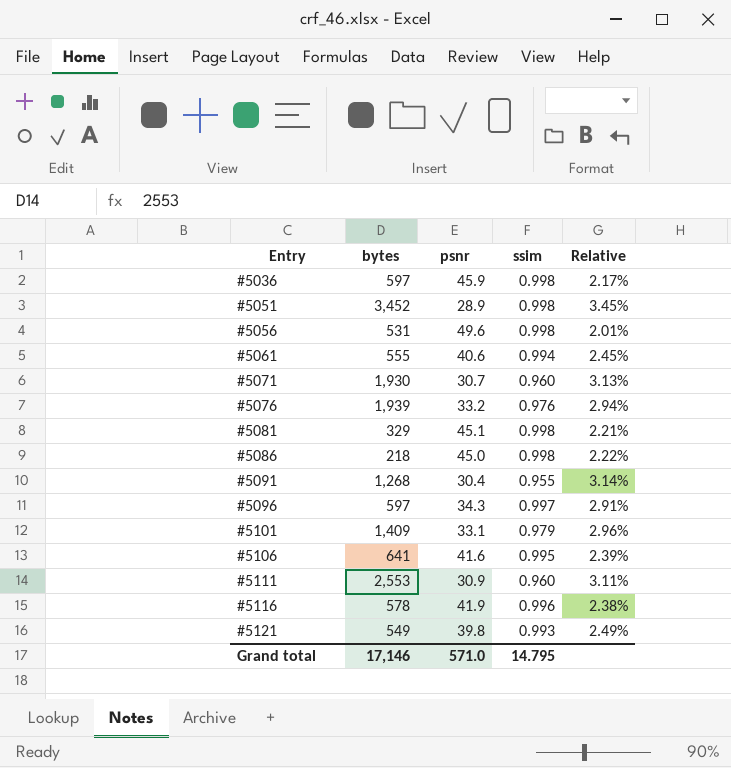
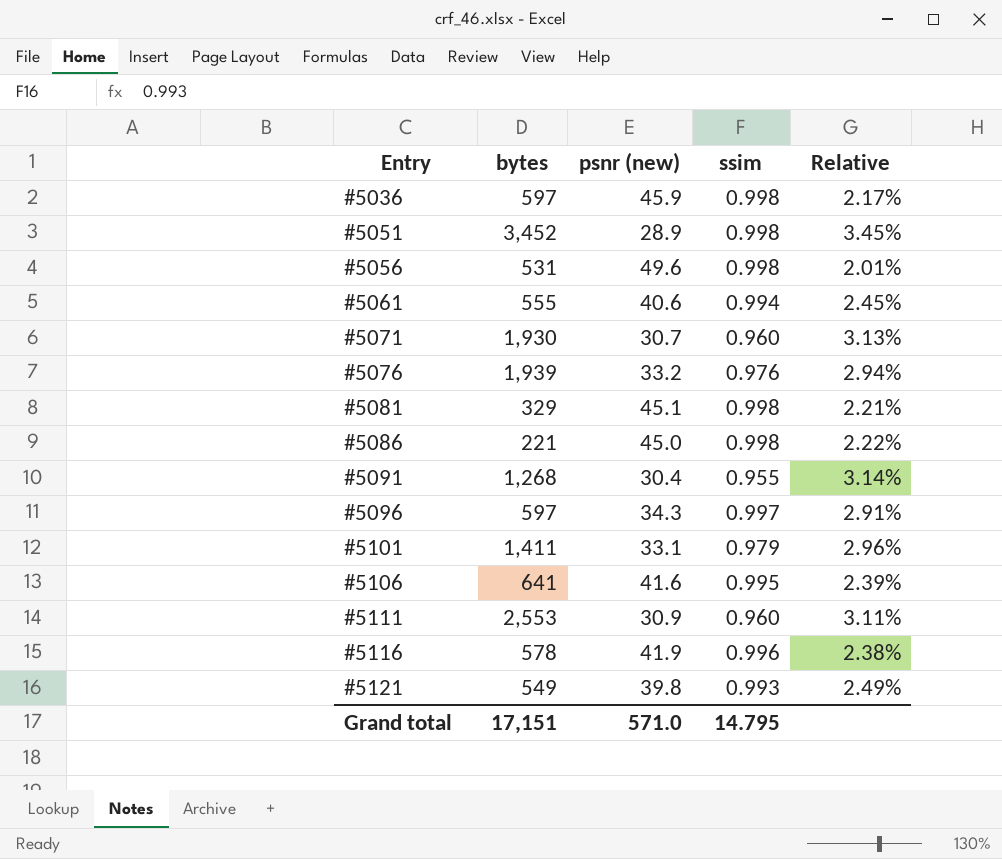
column name: psnr -> psnr (new)
#5086 | bytes: 218 -> 221
#5101 | bytes: 1,409 -> 1,411
Grand total | bytes: 17,146 -> 17,151

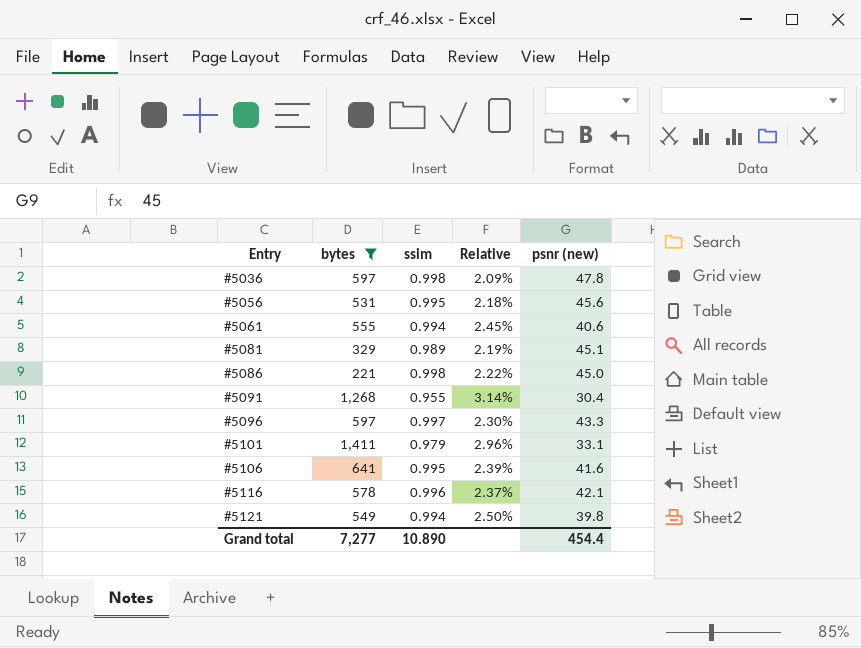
filter: none -> bytes <= 1,411
column psnr (new) | position: 3 -> 5
#5036 | Relative: 2.17% -> 2.09%
#5036 | psnr (new): 45.9 -> 47.8
#5056 | ssim: 0.998 -> 0.995
#5056 | Relative: 2.01% -> 2.18%
#5056 | psnr (new): 49.6 -> 45.6
#5081 | ssim: 0.998 -> 0.989
#5081 | Relative: 2.21% -> 2.19%
#5096 | Relative: 2.91% -> 2.30%
#5096 | psnr (new): 34.3 -> 43.3
#5116 | Relative: 2.38% -> 2.37%
#5116 | psnr (new): 41.9 -> 42.1
#5121 | ssim: 0.993 -> 0.994
#5121 | Relative: 2.49% -> 2.50%
Grand total | bytes: 17,151 -> 7,277
Grand total | ssim: 14.795 -> 10.890
Grand total | psnr (new): 571.0 -> 454.4

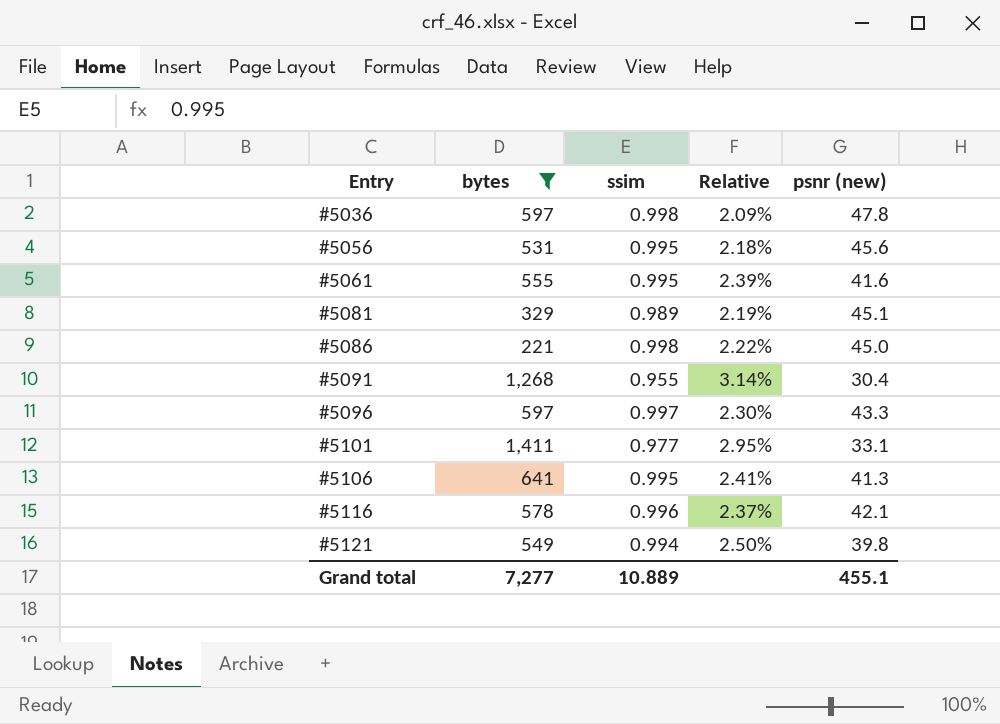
#5061 | ssim: 0.994 -> 0.995
#5061 | Relative: 2.45% -> 2.39%
#5061 | psnr (new): 40.6 -> 41.6
#5101 | ssim: 0.979 -> 0.977
#5101 | Relative: 2.96% -> 2.95%
#5106 | Relative: 2.39% -> 2.41%
#5106 | psnr (new): 41.6 -> 41.3
Grand total | ssim: 10.890 -> 10.889
Grand total | psnr (new): 454.4 -> 455.1

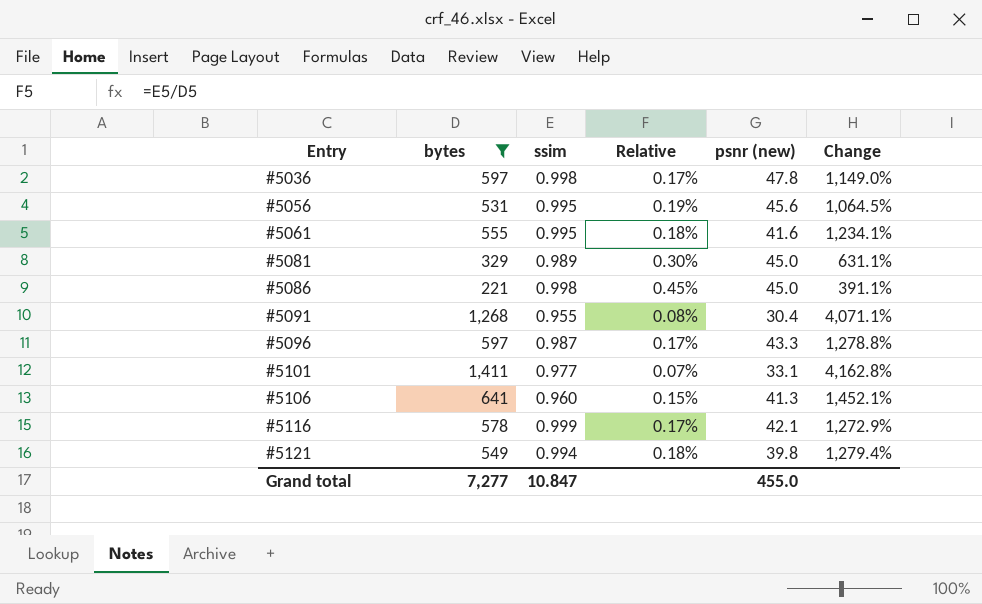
column Relative | formula: [ssim] / [psnr (new)] -> [ssim] / [bytes]
column Change | formula: none -> ([bytes] - [psnr (new)]) / [psnr (new)]
#5081 | psnr (new): 45.1 -> 45.0
#5096 | ssim: 0.997 -> 0.987
#5106 | ssim: 0.995 -> 0.960
#5116 | ssim: 0.996 -> 0.999
Grand total | ssim: 10.889 -> 10.847
Grand total | psnr (new): 455.1 -> 455.0

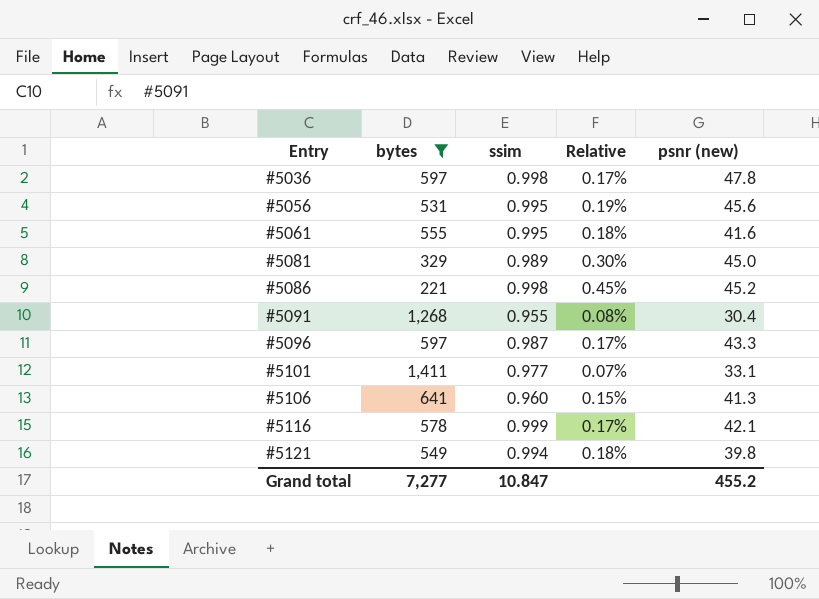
column Change | formula: ([bytes] - [psnr (new)]) / [psnr (new)] -> none
#5086 | psnr (new): 45.0 -> 45.2
Grand total | psnr (new): 455.0 -> 455.2

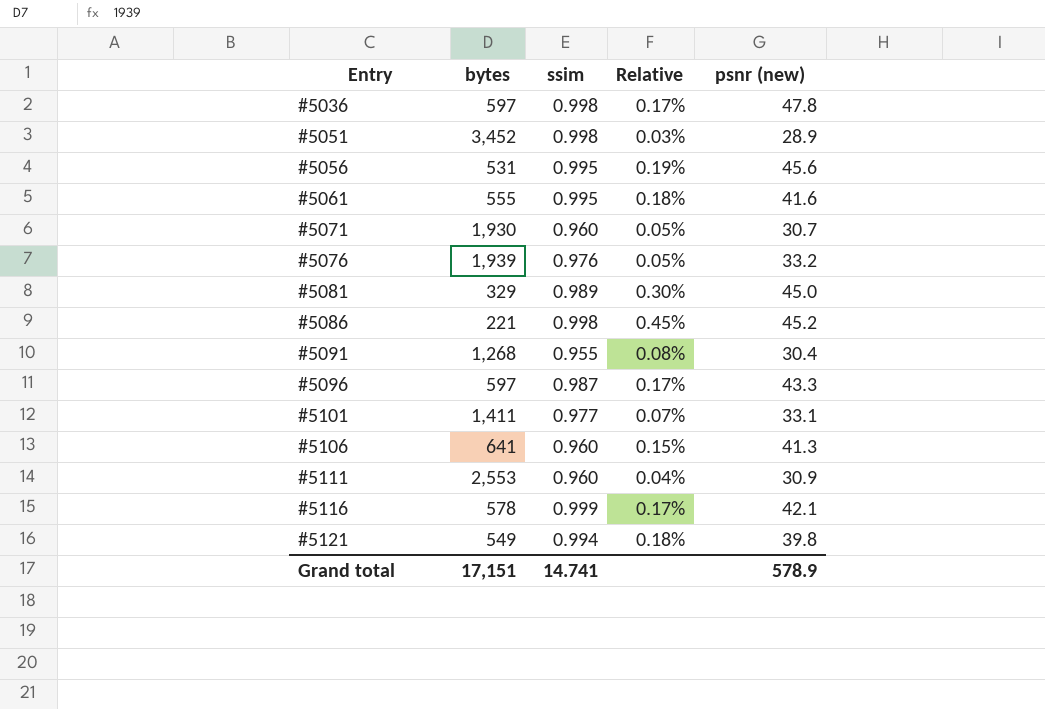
filter: bytes <= 1,411 -> none
Grand total | bytes: 7,277 -> 17,151
Grand total | ssim: 10.847 -> 14.741
Grand total | psnr (new): 455.2 -> 578.9

